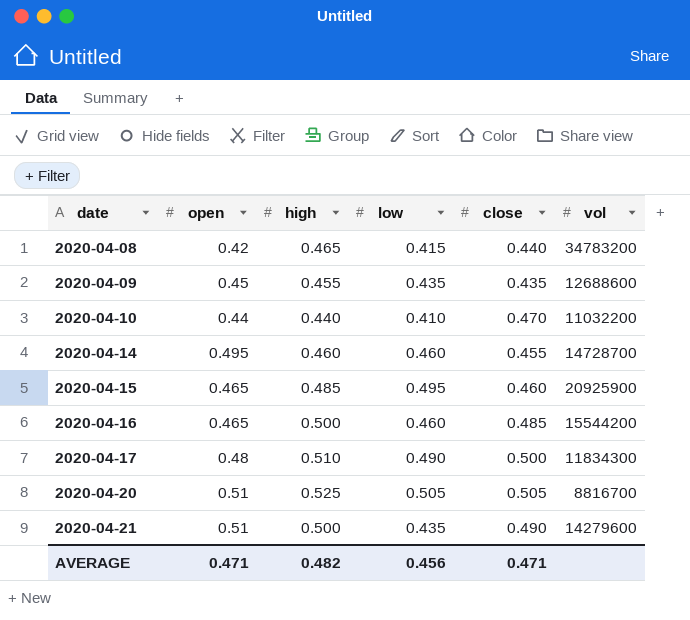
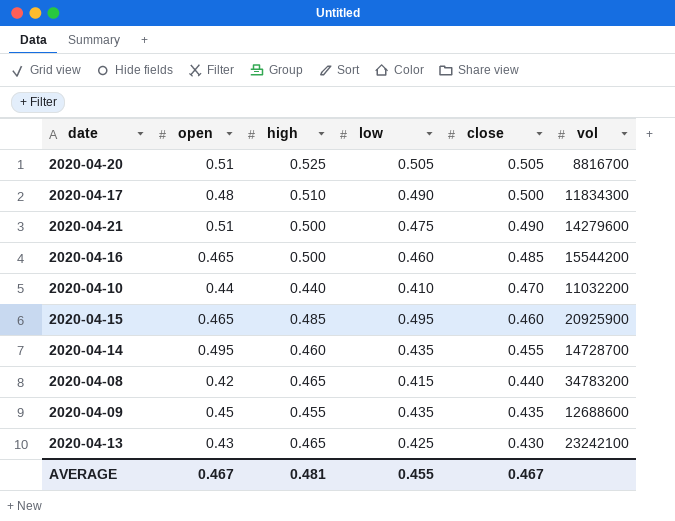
row order: date ascending -> close descending
2020-04-21 | low: 0.435 -> 0.475
2020-04-14 | low: 0.460 -> 0.435
row 2020-04-13: none -> 0.43 | 0.465 | 0.425 | 0.430 | 23242100
AVERAGE | open: 0.471 -> 0.467
AVERAGE | high: 0.482 -> 0.481
AVERAGE | low: 0.456 -> 0.455
AVERAGE | close: 0.471 -> 0.467

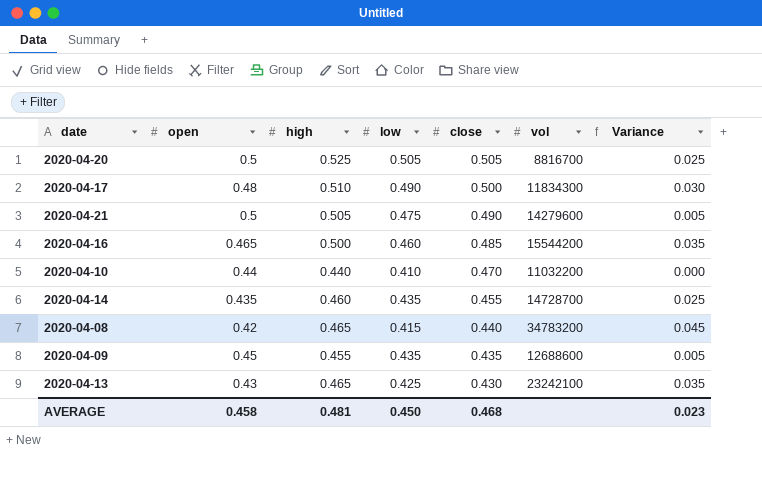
column Variance | formula: none -> [high] - [open]
row 2020-04-15: 0.465 | 0.485 | 0.495 | 0.460 | 20925900 -> none
2020-04-20 | open: 0.51 -> 0.5
2020-04-21 | open: 0.51 -> 0.5
2020-04-21 | high: 0.500 -> 0.505
2020-04-14 | open: 0.495 -> 0.435
AVERAGE | open: 0.467 -> 0.458
AVERAGE | low: 0.455 -> 0.450
AVERAGE | close: 0.467 -> 0.468

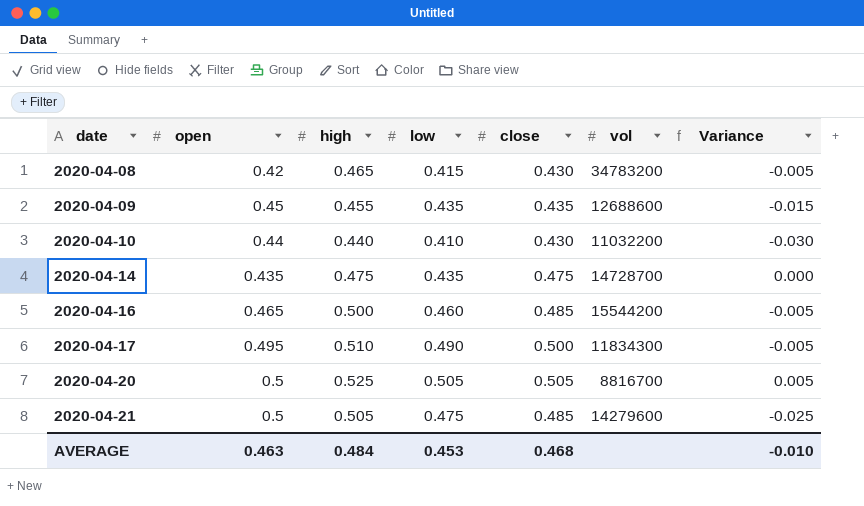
row order: close descending -> date ascending
column Variance | formula: [high] - [open] -> [low] - [open]
row 2020-04-13: 0.43 | 0.465 | 0.425 | 0.430 | 23242100 | 0.035 -> none
2020-04-08 | close: 0.440 -> 0.430
2020-04-10 | close: 0.470 -> 0.430
2020-04-14 | high: 0.460 -> 0.475
2020-04-14 | close: 0.455 -> 0.475
2020-04-17 | open: 0.48 -> 0.495
2020-04-21 | close: 0.490 -> 0.485
AVERAGE | open: 0.458 -> 0.463
AVERAGE | high: 0.481 -> 0.484
AVERAGE | low: 0.450 -> 0.453
AVERAGE | Variance: 0.023 -> -0.010

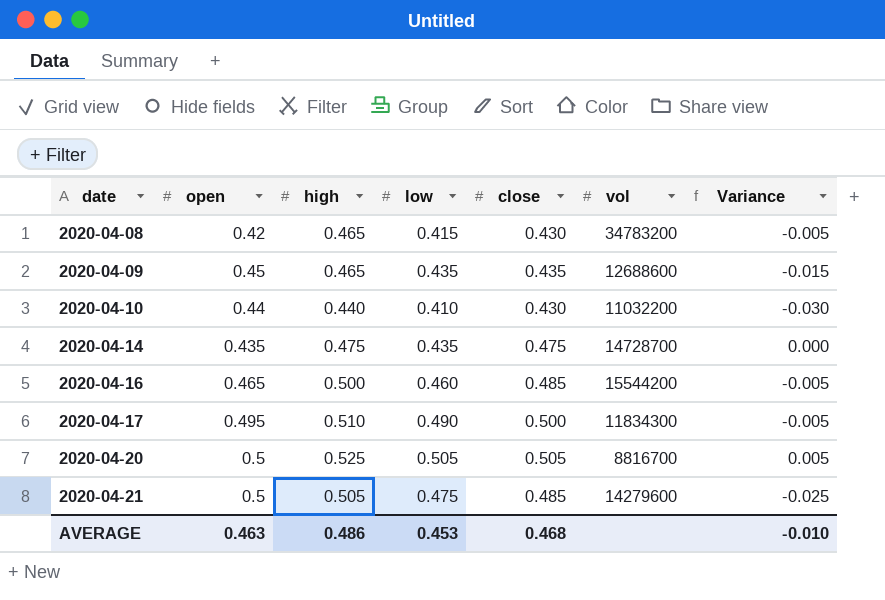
2020-04-09 | high: 0.455 -> 0.465
AVERAGE | high: 0.484 -> 0.486

